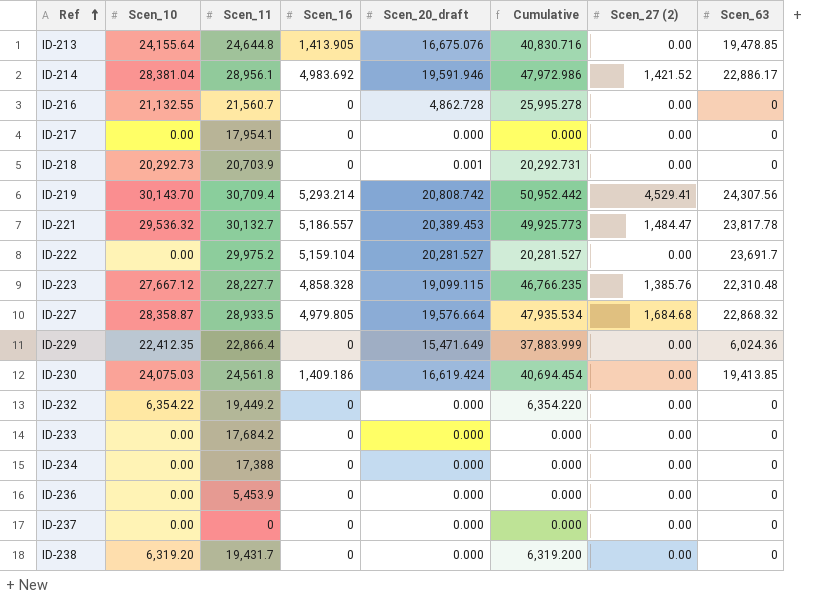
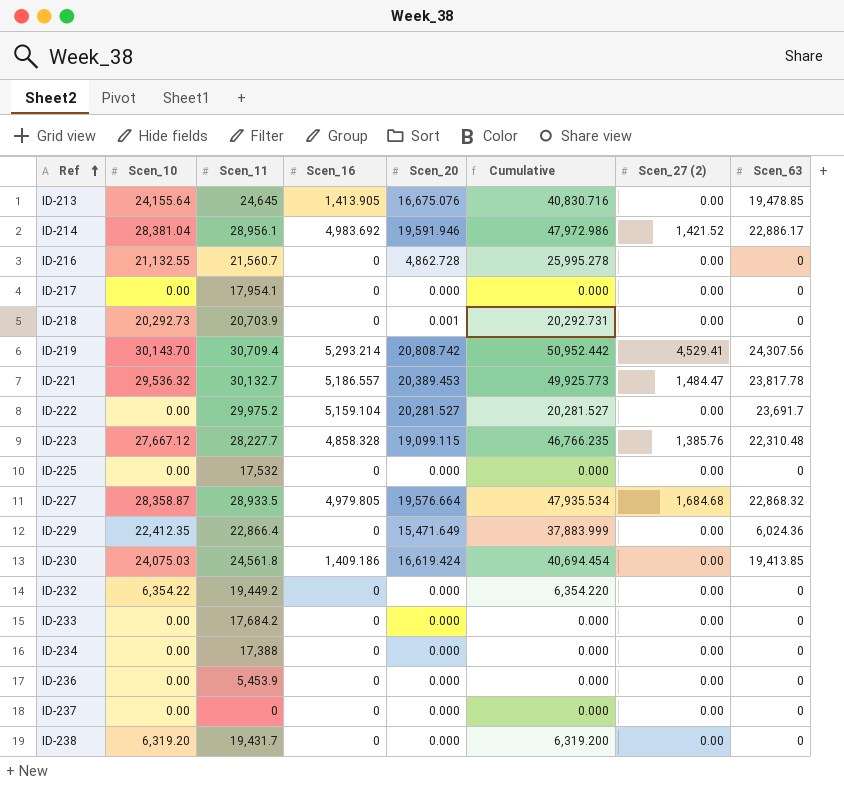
column name: Scen_20_draft -> Scen_20
ID-213 | Scen_11: 24,644.8 -> 24,645
row ID-225: none -> 0.00 | 17,532 | 0 | 0.000 | 0.000 | 0.00 | 0

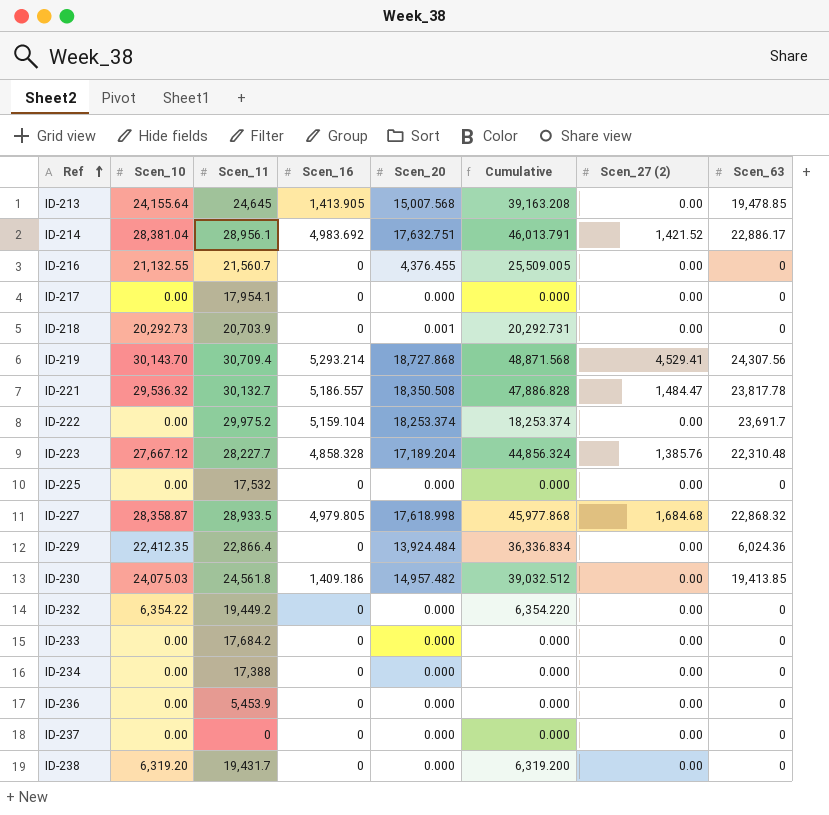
ID-213 | Scen_20: 16,675.076 -> 15,007.568
ID-213 | Cumulative: 40,830.716 -> 39,163.208
ID-214 | Scen_20: 19,591.946 -> 17,632.751
ID-214 | Cumulative: 47,972.986 -> 46,013.791
ID-216 | Scen_20: 4,862.728 -> 4,376.455
ID-216 | Cumulative: 25,995.278 -> 25,509.005
ID-219 | Scen_20: 20,808.742 -> 18,727.868
ID-219 | Cumulative: 50,952.442 -> 48,871.568
ID-221 | Scen_20: 20,389.453 -> 18,350.508
ID-221 | Cumulative: 49,925.773 -> 47,886.828
ID-222 | Scen_20: 20,281.527 -> 18,253.374
ID-222 | Cumulative: 20,281.527 -> 18,253.374
ID-223 | Scen_20: 19,099.115 -> 17,189.204
ID-223 | Cumulative: 46,766.235 -> 44,856.324
ID-227 | Scen_20: 19,576.664 -> 17,618.998
ID-227 | Cumulative: 47,935.534 -> 45,977.868
ID-229 | Scen_20: 15,471.649 -> 13,924.484
ID-229 | Cumulative: 37,883.999 -> 36,336.834
ID-230 | Scen_20: 16,619.424 -> 14,957.482
ID-230 | Cumulative: 40,694.454 -> 39,032.512

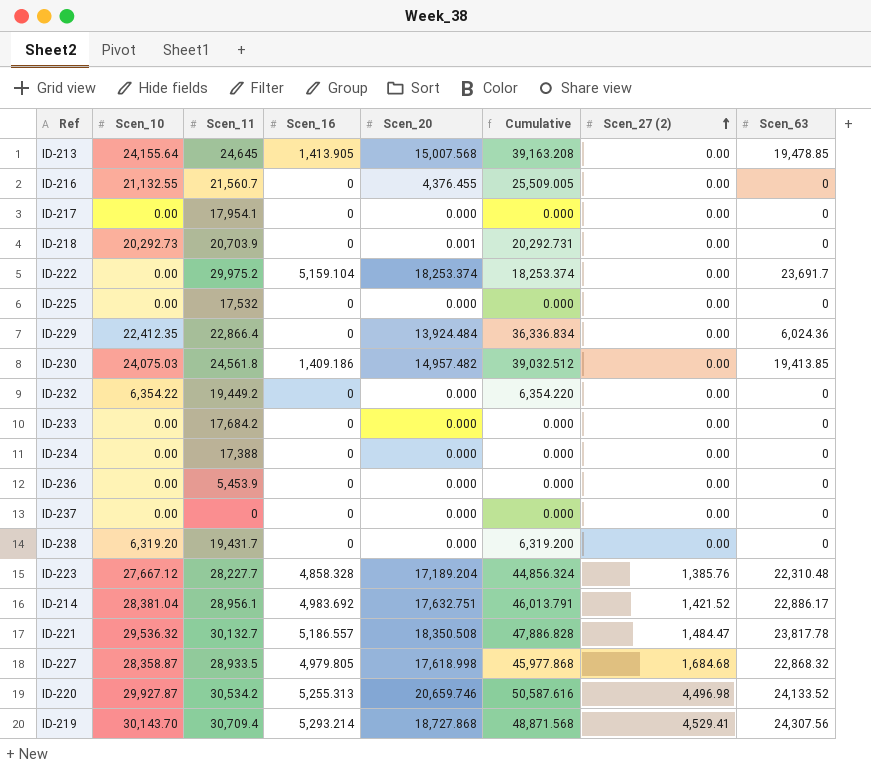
row order: Ref ascending -> Scen_27 (2) ascending
row ID-220: none -> 29,927.87 | 30,534.2 | 5,255.313 | 20,659.746 | 50,587.616 | 4,496.98 | 24,133.52

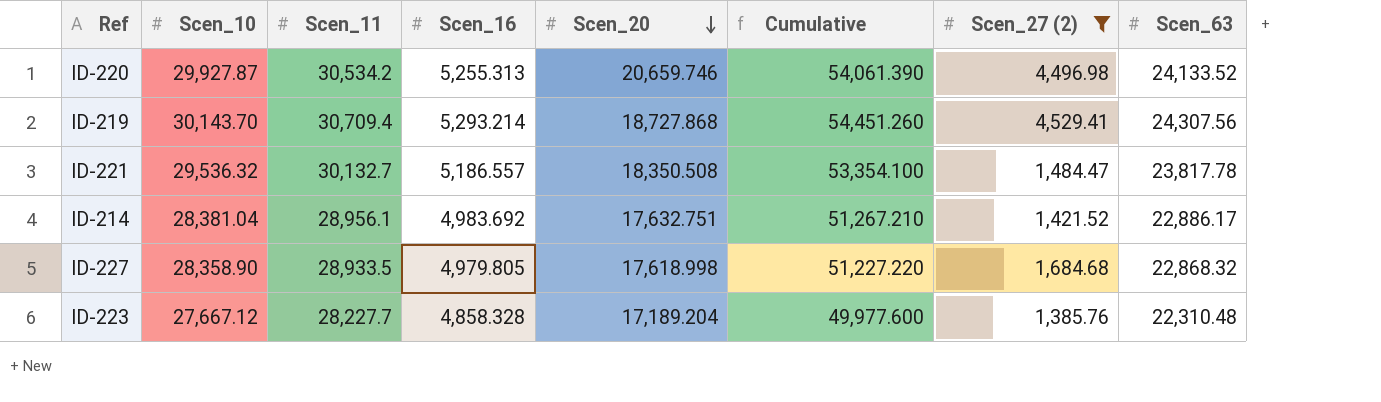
filter: none -> Scen_27 (2) != 0.00
row order: Scen_27 (2) ascending -> Scen_20 descending
column Cumulative | formula: [Scen_10] + [Scen_20] -> [Scen_10] + [Scen_63]
ID-227 | Scen_10: 28,358.87 -> 28,358.90

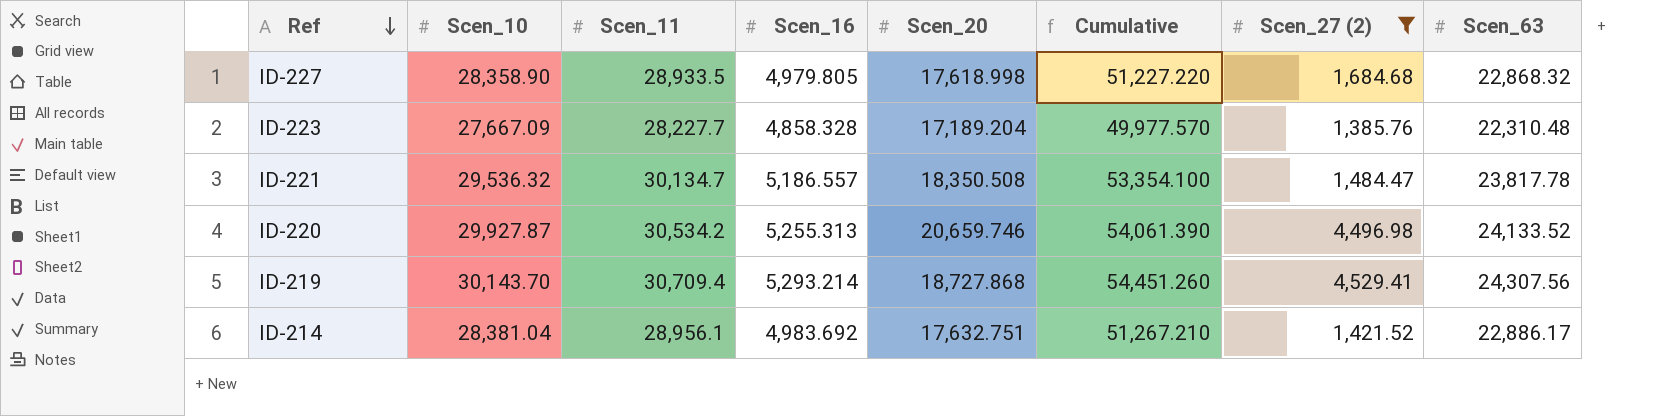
row order: Scen_20 descending -> Ref descending
ID-223 | Scen_10: 27,667.12 -> 27,667.09
ID-223 | Cumulative: 49,977.600 -> 49,977.570
ID-221 | Scen_11: 30,132.7 -> 30,134.7

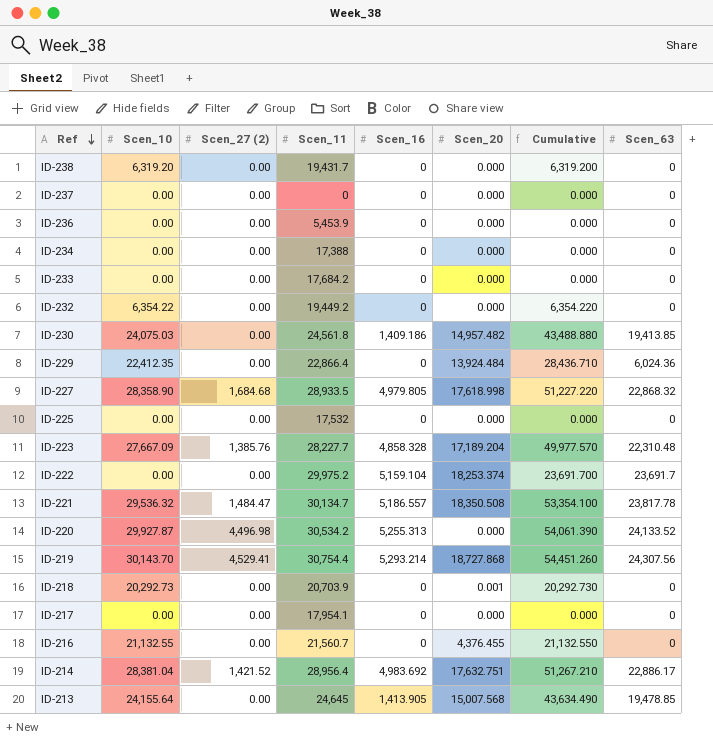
filter: Scen_27 (2) != 0.00 -> none
column Scen_27 (2) | position: 7 -> 3
ID-220 | Scen_20: 20,659.746 -> 0.000
ID-219 | Scen_11: 30,709.4 -> 30,754.4
ID-214 | Scen_11: 28,956.1 -> 28,956.4

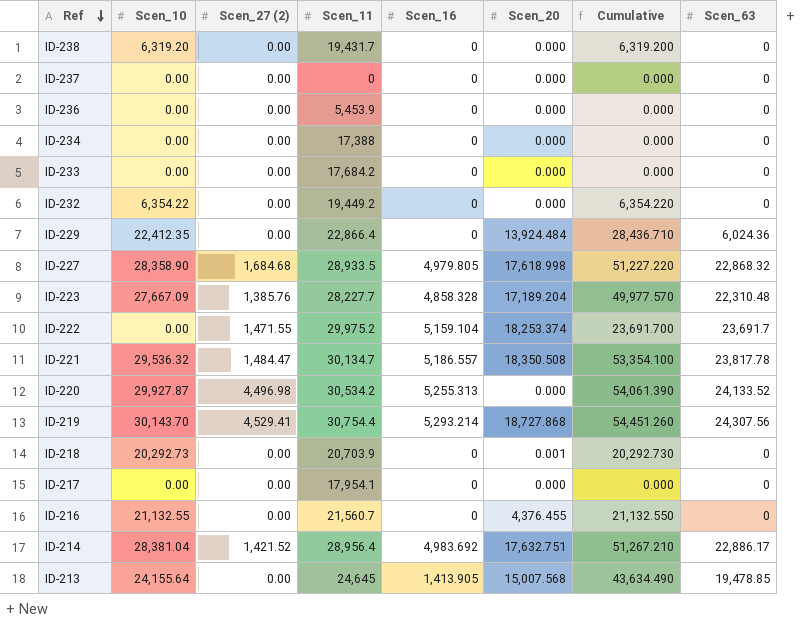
row ID-230: 24,075.03 | 0.00 | 24,561.8 | 1,409.186 | 14,957.482 | 43,488.880 | 19,413.85 -> none
row ID-225: 0.00 | 0.00 | 17,532 | 0 | 0.000 | 0.000 | 0 -> none
ID-222 | Scen_27 (2): 0.00 -> 1,471.55

